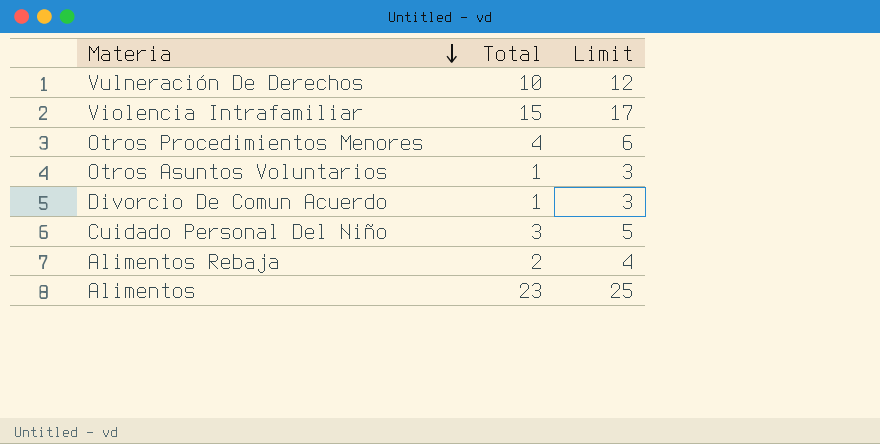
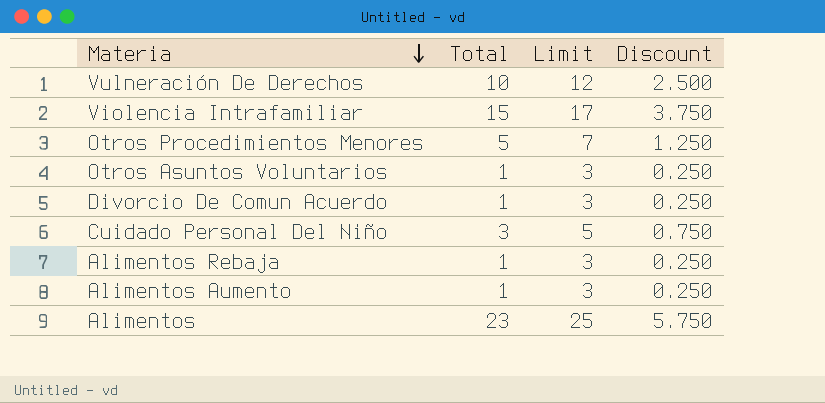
column Discount | formula: none -> [Total] * 0.25
Otros Procedimientos Menores | Total: 4 -> 5
Otros Procedimientos Menores | Limit: 6 -> 7
Alimentos Rebaja | Total: 2 -> 1
Alimentos Rebaja | Limit: 4 -> 3
row Alimentos Aumento: none -> 1 | 3 | 0.250

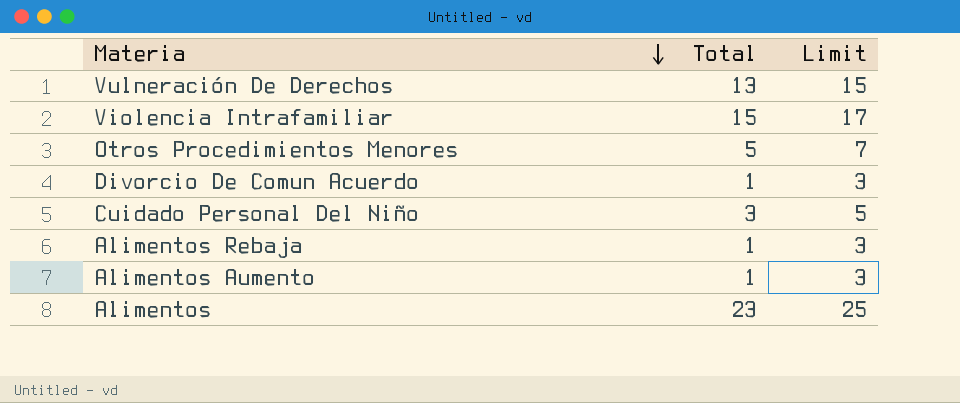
column Discount | formula: [Total] * 0.25 -> none
row Otros Asuntos Voluntarios: 1 | 3 | 0.250 -> none
Vulneración De Derechos | Total: 10 -> 13
Vulneración De Derechos | Limit: 12 -> 15

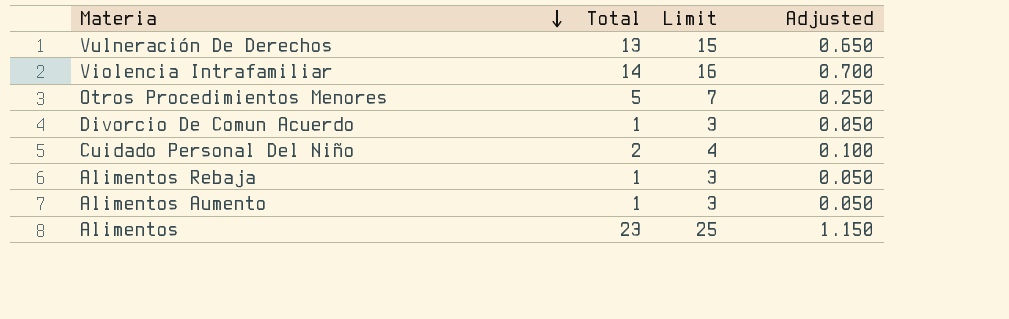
column Adjusted | formula: none -> [Total] * 0.05
Violencia Intrafamiliar | Total: 15 -> 14
Violencia Intrafamiliar | Limit: 17 -> 16
Cuidado Personal Del Niño | Total: 3 -> 2
Cuidado Personal Del Niño | Limit: 5 -> 4

